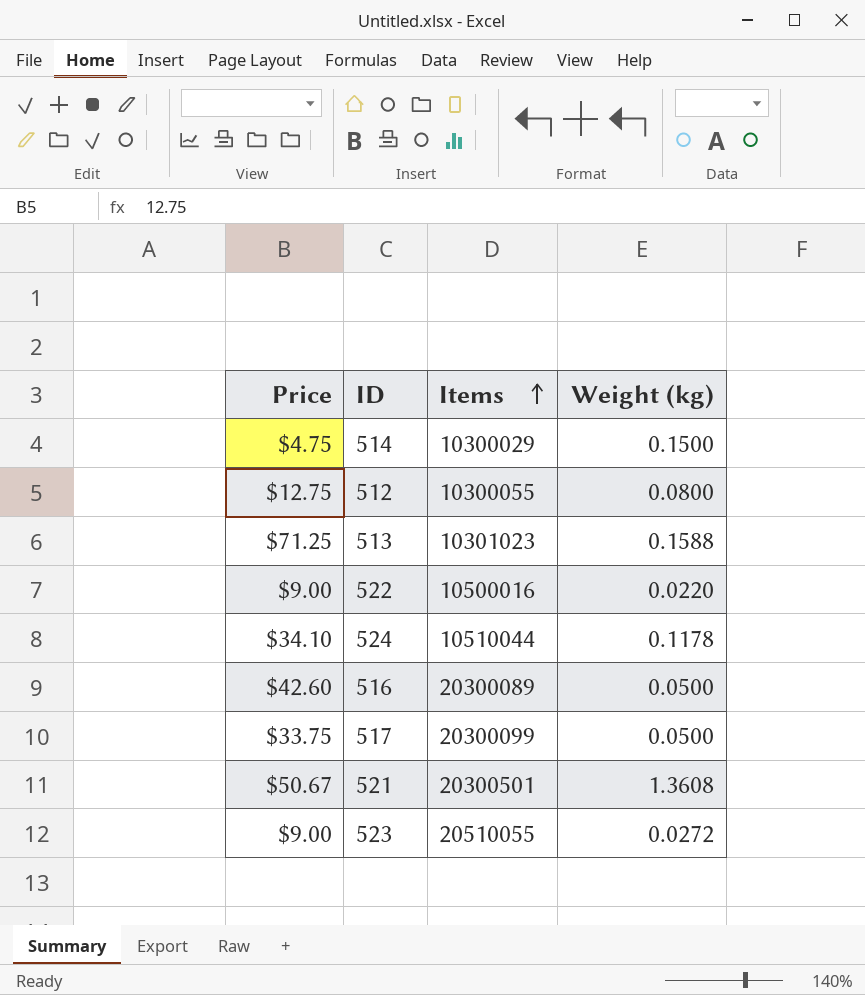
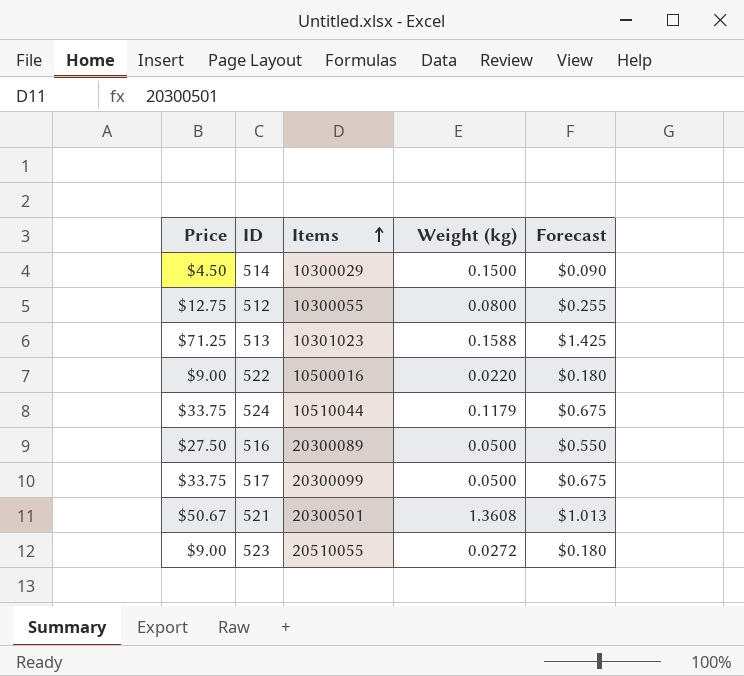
column Forecast | formula: none -> [Price] * 0.02
514 | Price: $4.75 -> $4.50
524 | Price: $34.10 -> $33.75
524 | Weight (kg): 0.1178 -> 0.1179
516 | Price: $42.60 -> $27.50

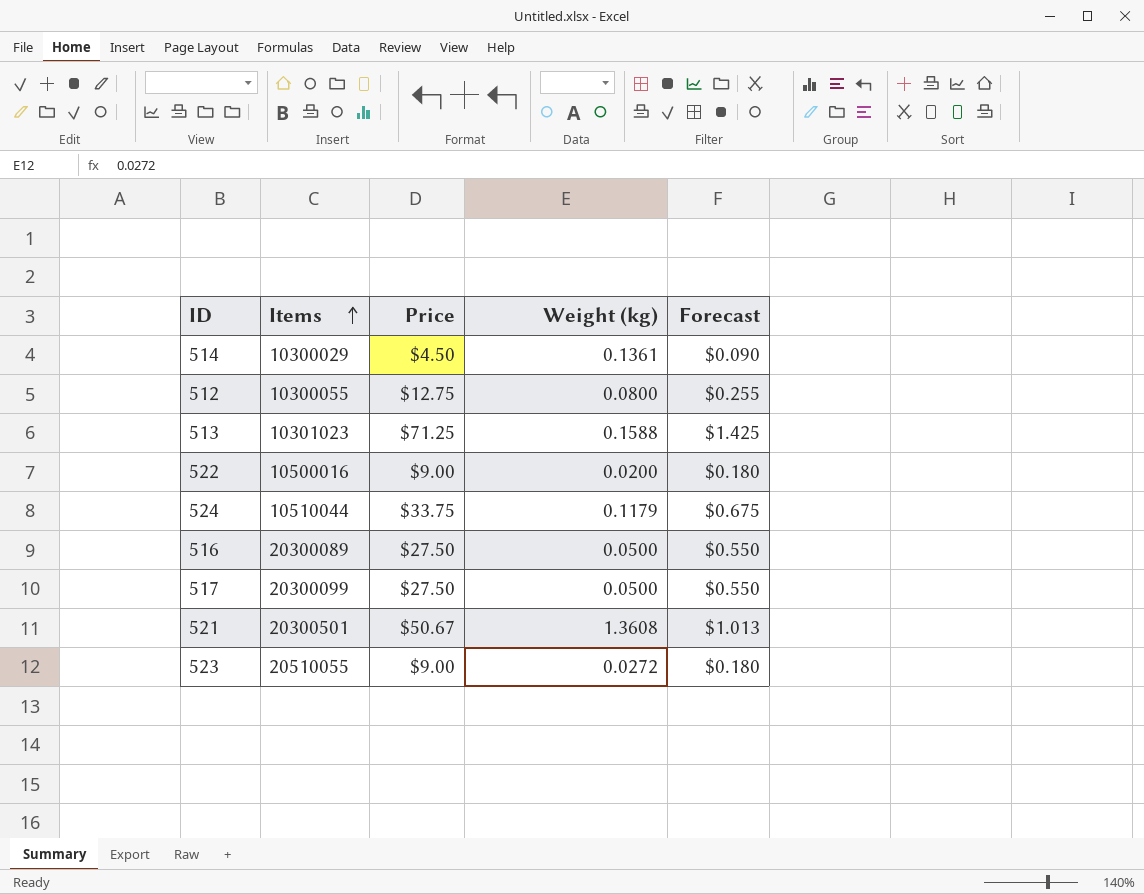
column Price | position: 1 -> 3
514 | Weight (kg): 0.1500 -> 0.1361
522 | Weight (kg): 0.0220 -> 0.0200
517 | Price: $33.75 -> $27.50
517 | Forecast: $0.675 -> $0.550

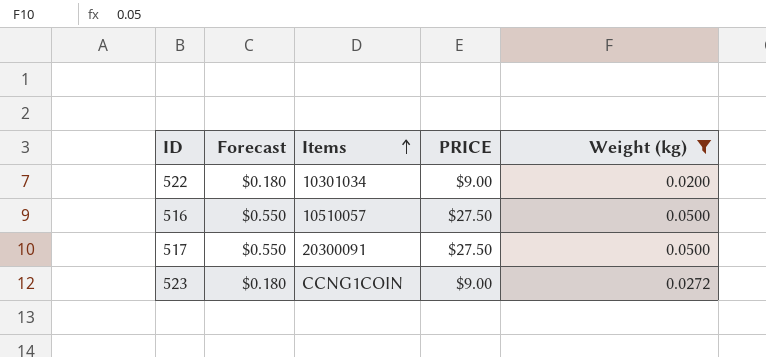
filter: none -> Weight (kg) <= 0.0500
column Forecast | position: 5 -> 2
column name: Price -> PRICE
522 | Items: 10500016 -> 10301034
516 | Items: 20300089 -> 10510057
517 | Items: 20300099 -> 20300091
523 | Items: 20510055 -> CCNG1COIN

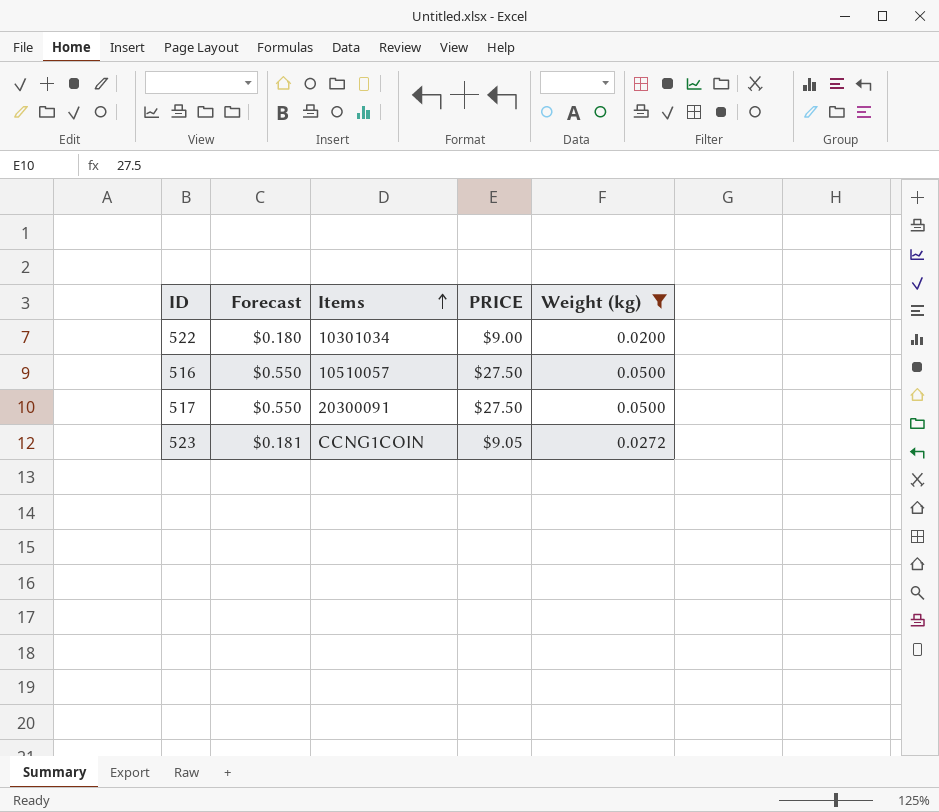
523 | Forecast: $0.180 -> $0.181
523 | PRICE: $9.00 -> $9.05

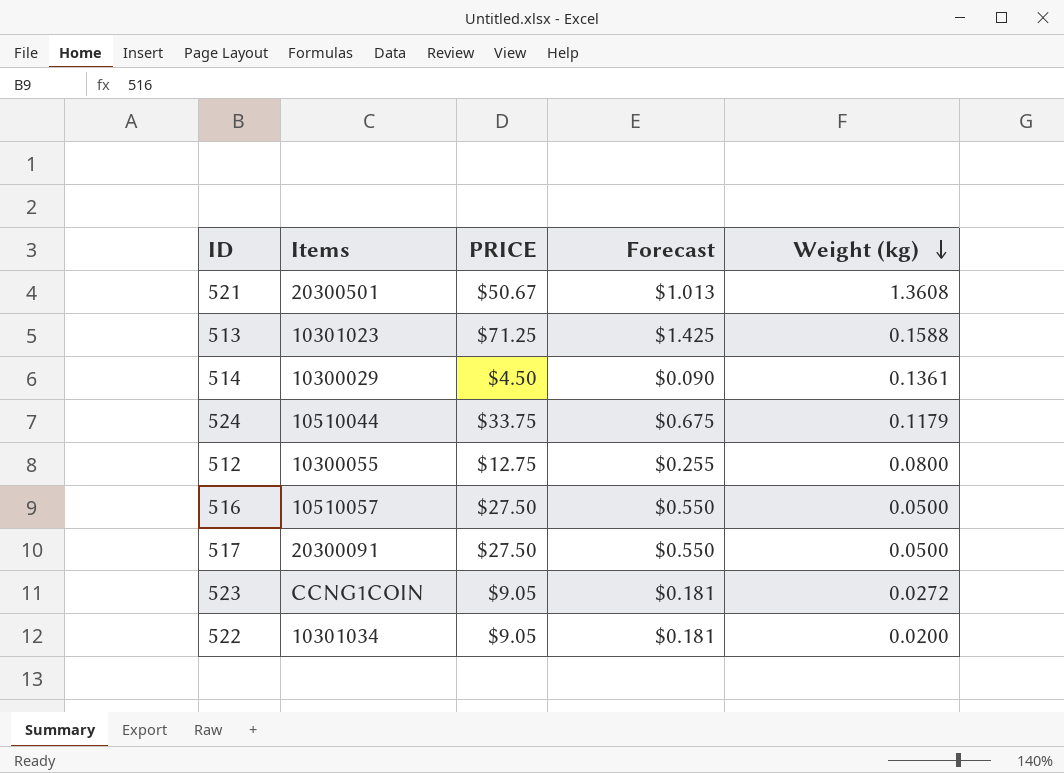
filter: Weight (kg) <= 0.0500 -> none
row order: Items ascending -> Weight (kg) descending
column Forecast | position: 2 -> 4
522 | PRICE: $9.00 -> $9.05
522 | Forecast: $0.180 -> $0.181

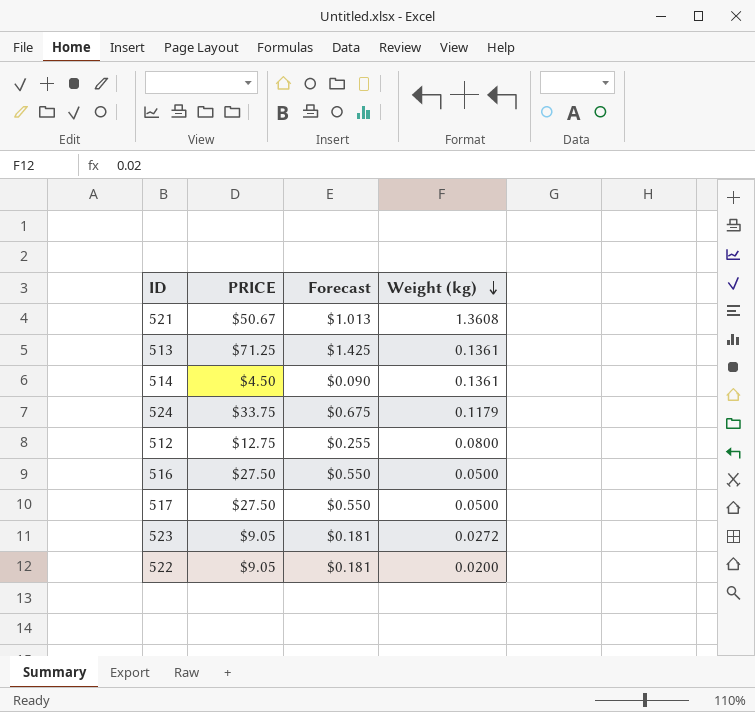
column Items | position: 2 -> none
513 | Weight (kg): 0.1588 -> 0.1361

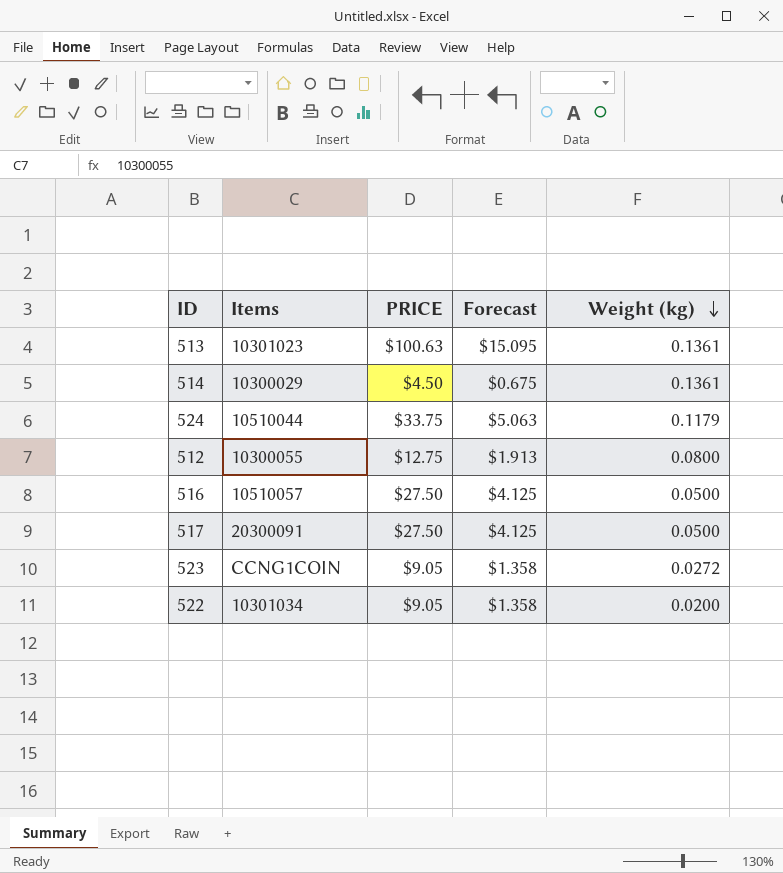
column Items | position: none -> 2
column Forecast | formula: [PRICE] * 0.02 -> [PRICE] * 0.15
row 521: $50.67 | $1.013 | 1.3608 -> none
513 | PRICE: $71.25 -> $100.63

